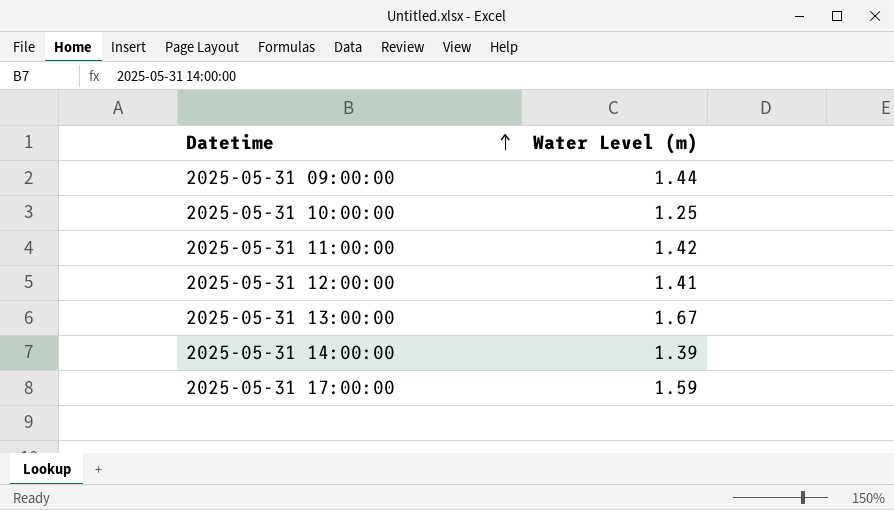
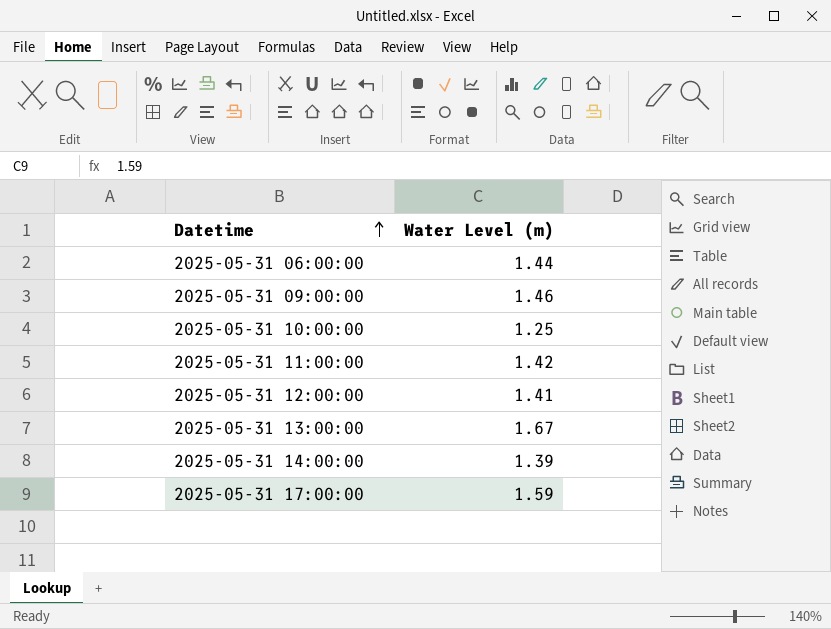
row 2025-05-31 06:00:00: none -> 1.44
2025-05-31 09:00:00 | Water Level (m): 1.44 -> 1.46

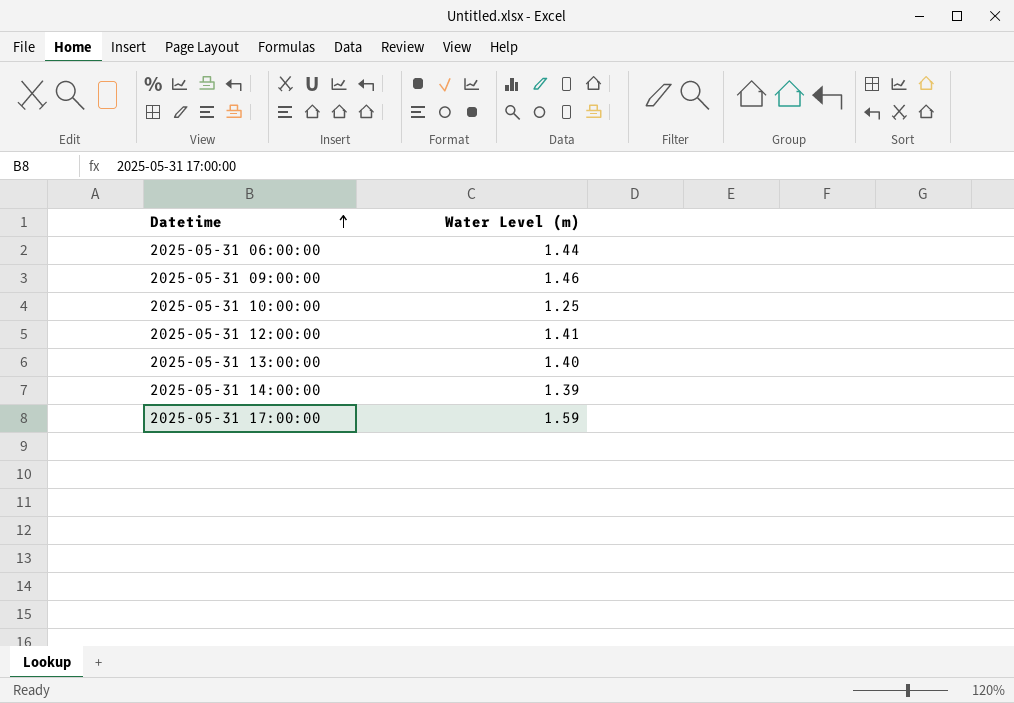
row 2025-05-31 11:00:00: 1.42 -> none
2025-05-31 13:00:00 | Water Level (m): 1.67 -> 1.40

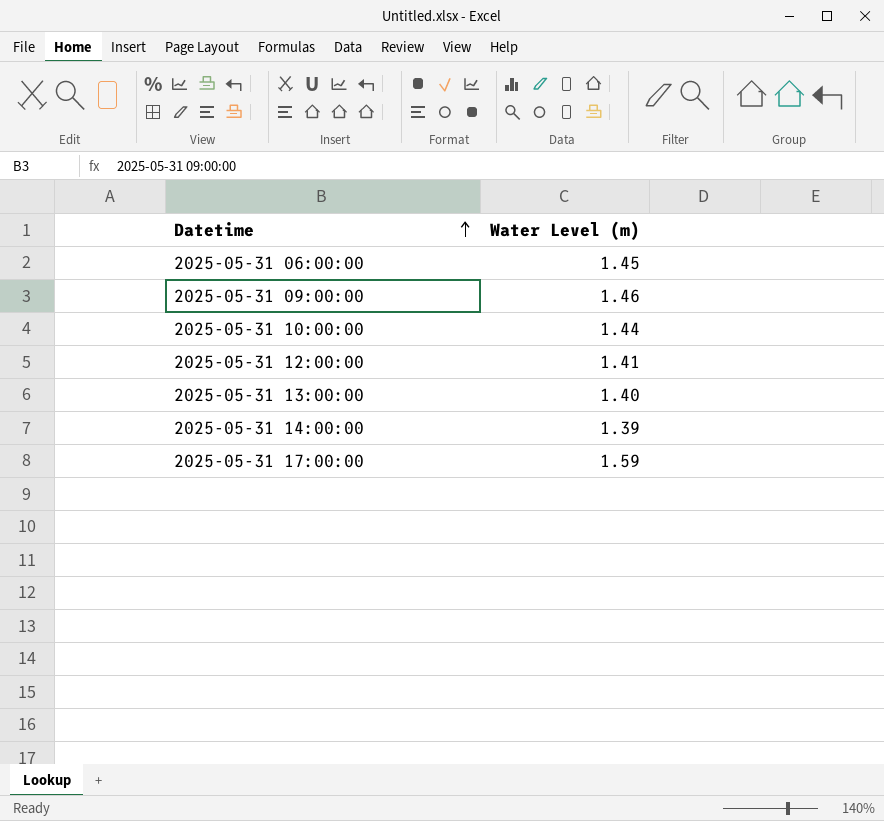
2025-05-31 06:00:00 | Water Level (m): 1.44 -> 1.45
2025-05-31 10:00:00 | Water Level (m): 1.25 -> 1.44

